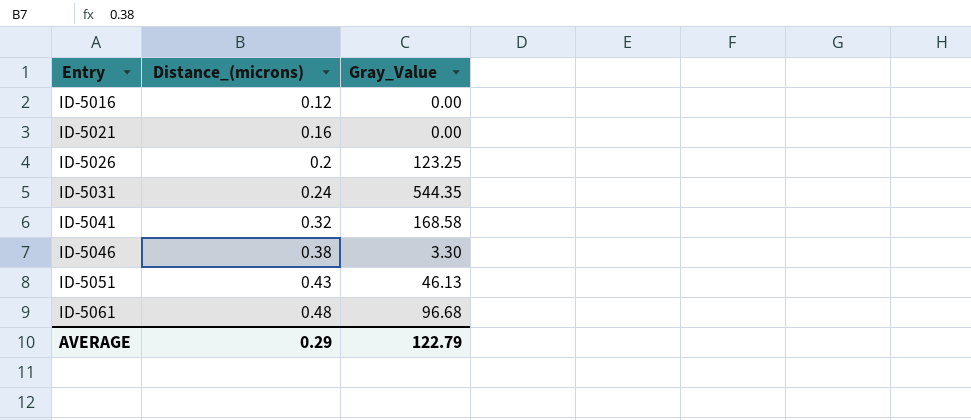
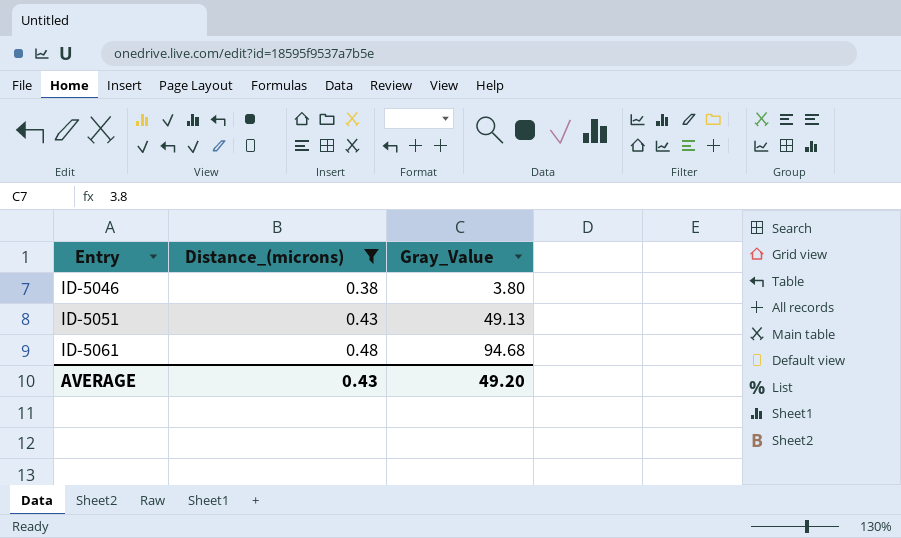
filter: none -> Distance_(microns) >= 0.38
ID-5046 | Gray_Value: 3.30 -> 3.80
ID-5051 | Gray_Value: 46.13 -> 49.13
ID-5061 | Gray_Value: 96.68 -> 94.68
AVERAGE | Distance_(microns): 0.29 -> 0.43
AVERAGE | Gray_Value: 122.79 -> 49.20

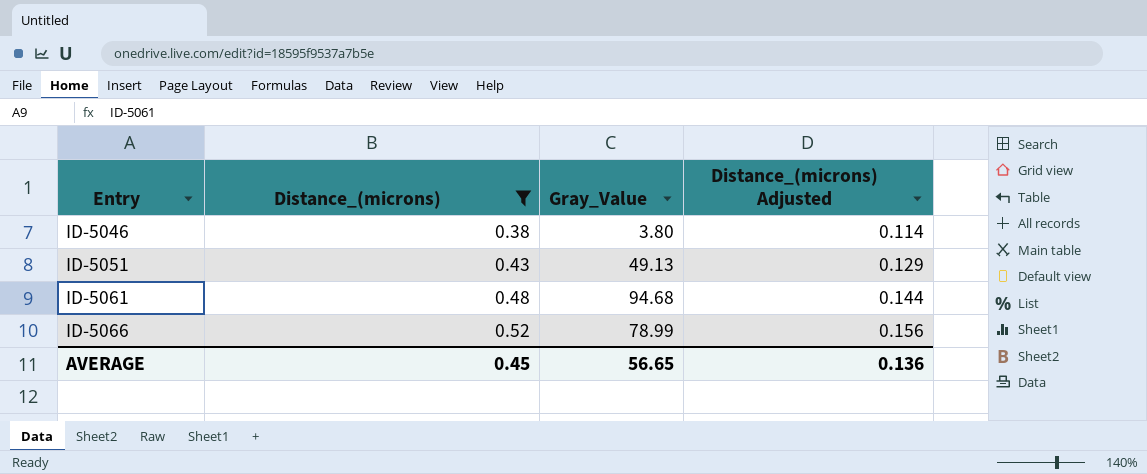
column Distance_(microns) Adjusted | formula: none -> [Distance_(microns)] * 0.3
row ID-5066: none -> 0.52 | 78.99 | 0.156
AVERAGE | Distance_(microns): 0.43 -> 0.45
AVERAGE | Gray_Value: 49.20 -> 56.65

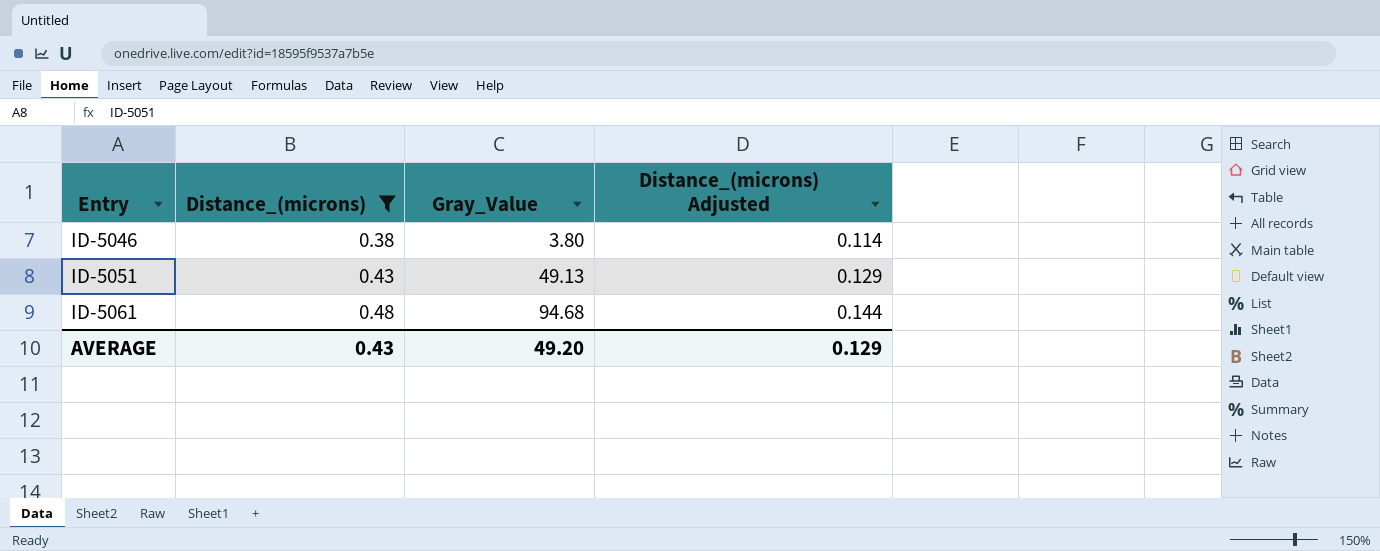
row ID-5066: 0.52 | 78.99 | 0.156 -> none
AVERAGE | Distance_(microns): 0.45 -> 0.43
AVERAGE | Gray_Value: 56.65 -> 49.20
AVERAGE | Distance_(microns) Adjusted: 0.136 -> 0.129

